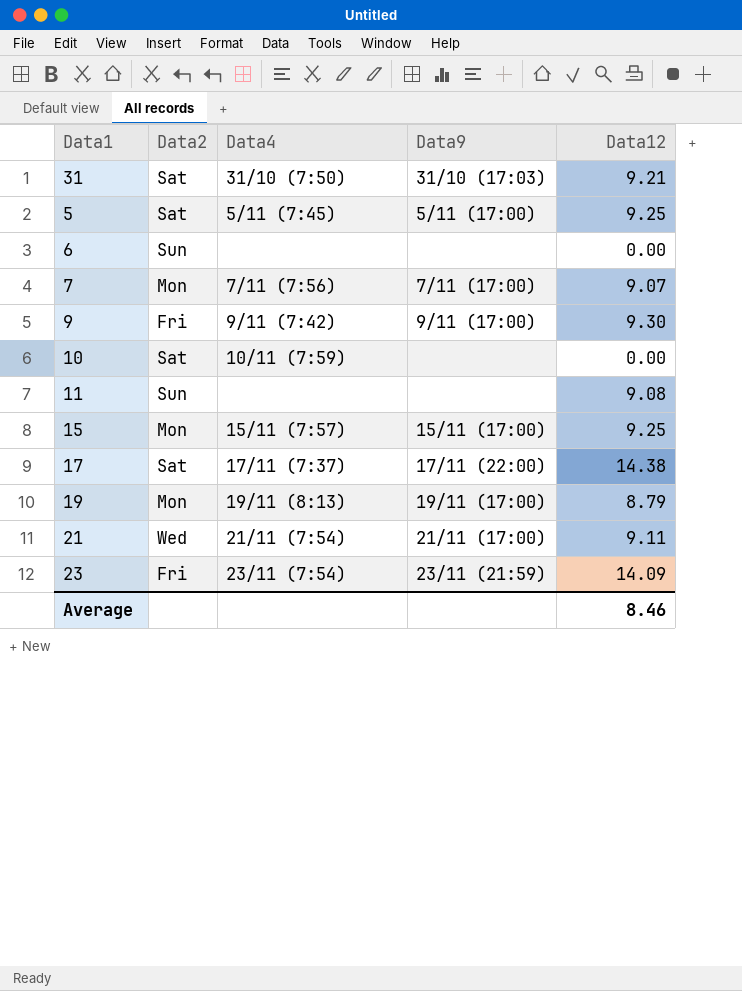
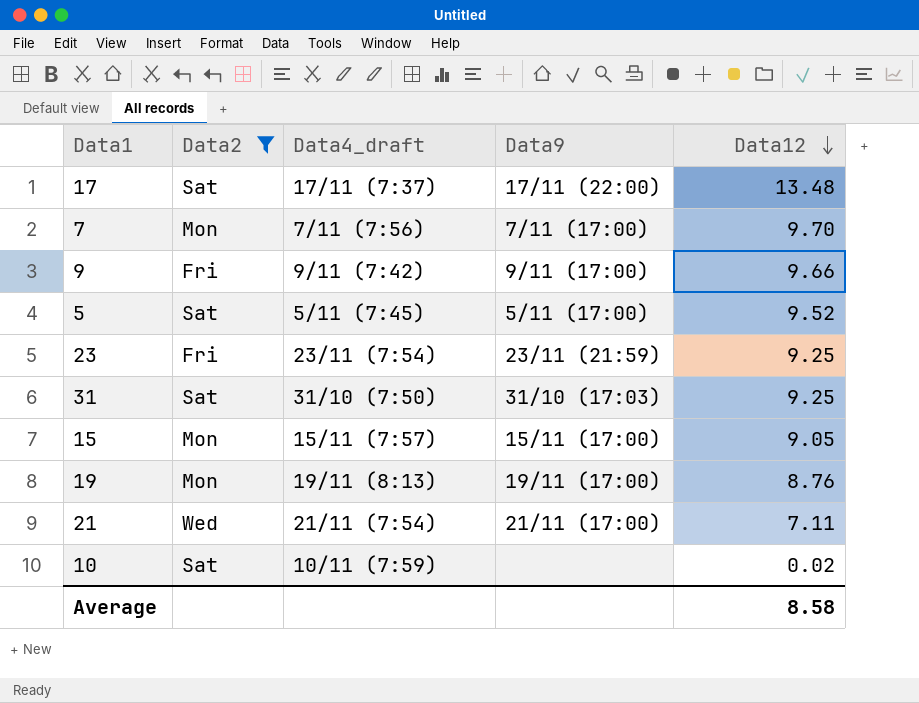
filter: none -> Data2 != Sun
row order: none -> Data12 descending
column name: Data4 -> Data4_draft
17 | Data12: 14.38 -> 13.48
7 | Data12: 9.07 -> 9.70
9 | Data12: 9.30 -> 9.66
5 | Data12: 9.25 -> 9.52
23 | Data12: 14.09 -> 9.25
31 | Data12: 9.21 -> 9.25
15 | Data12: 9.25 -> 9.05
19 | Data12: 8.79 -> 8.76
21 | Data12: 9.11 -> 7.11
10 | Data12: 0.00 -> 0.02
Average | Data12: 8.46 -> 8.58

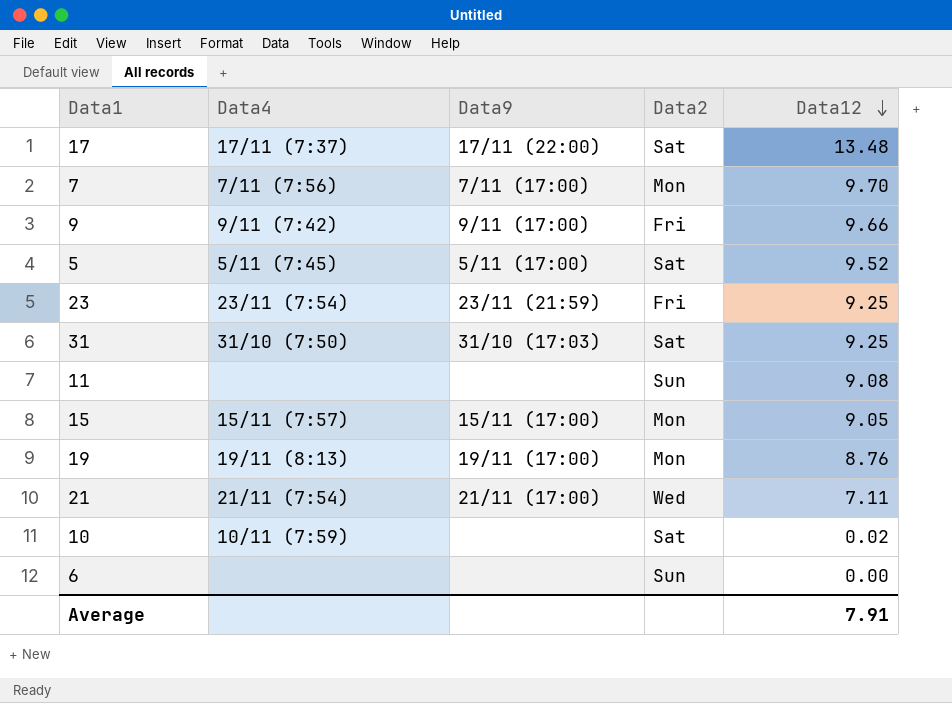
filter: Data2 != Sun -> none
column name: Data4_draft -> Data4
column Data2 | position: 2 -> 4
Average | Data12: 8.58 -> 7.91

